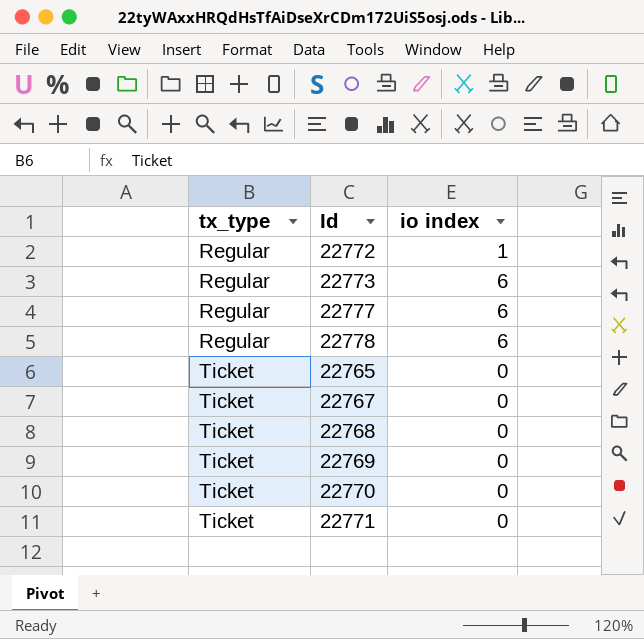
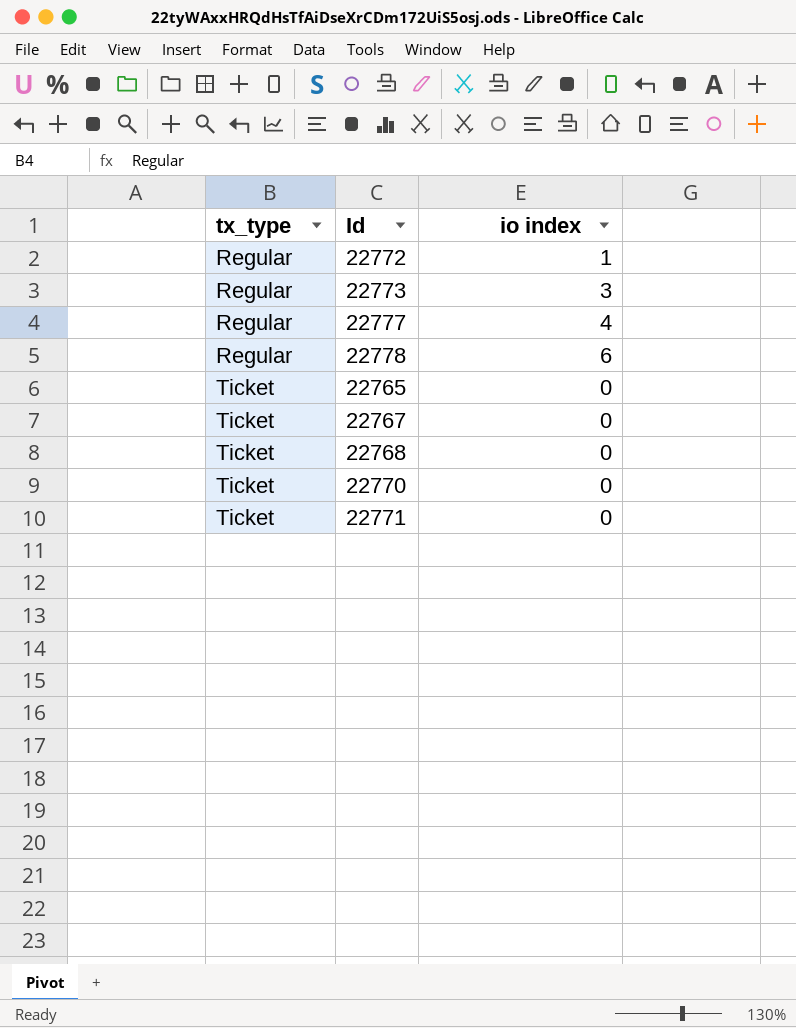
row 22769: Ticket | 0 -> none
22773 | io index: 6 -> 3
22777 | io index: 6 -> 4

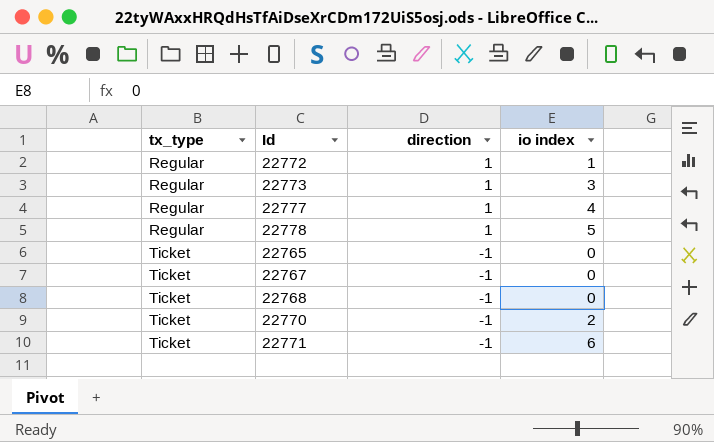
column direction | position: none -> 3
22778 | io index: 6 -> 5
22770 | io index: 0 -> 2
22771 | io index: 0 -> 6

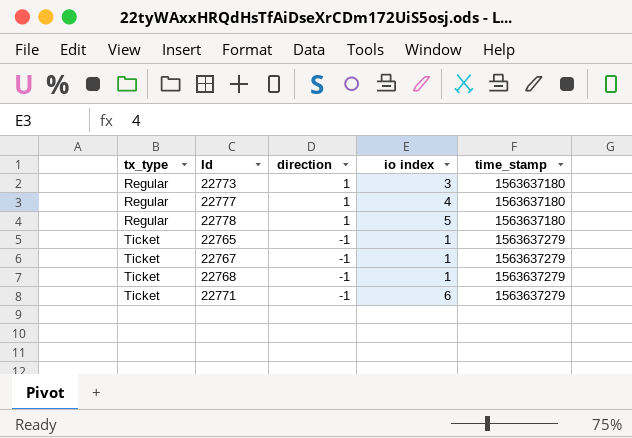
column time_stamp | position: none -> 5
row 22772: Regular | 1 | 1 -> none
row 22770: Ticket | -1 | 2 -> none
22765 | io index: 0 -> 1
22767 | io index: 0 -> 1
22768 | io index: 0 -> 1

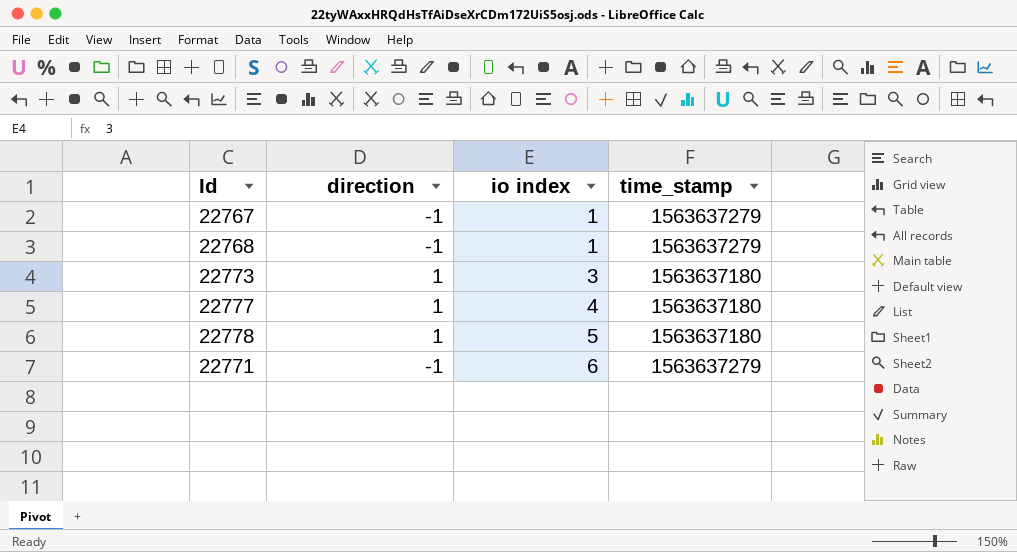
row order: tx_type ascending -> io index ascending
column tx_type | position: 1 -> none
row 22765: Ticket | -1 | 1 | 1563637279 -> none

